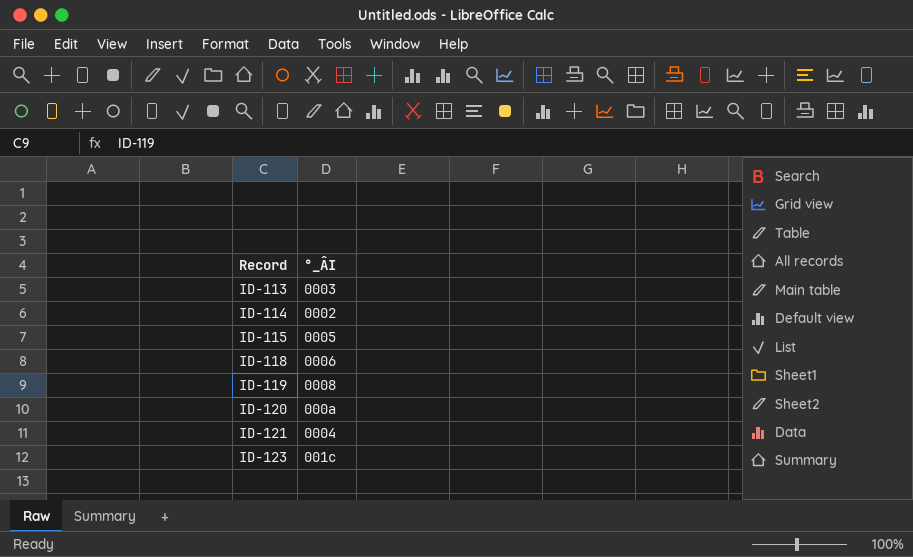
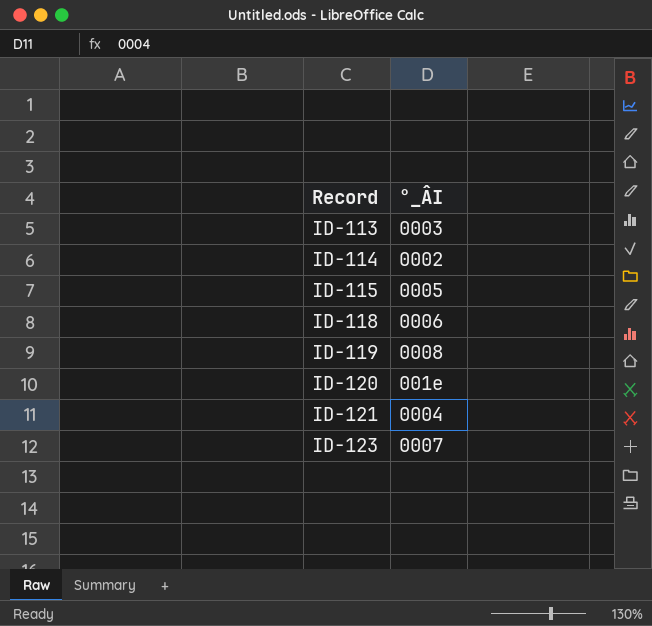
ID-120 | °_ÂI: 000a -> 001e
ID-123 | °_ÂI: 001c -> 0007

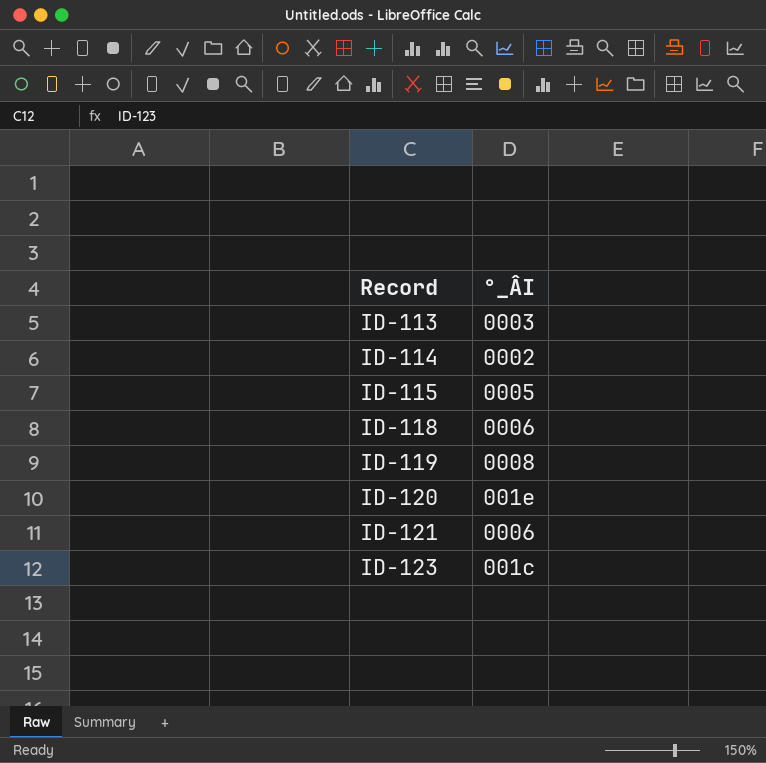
ID-121 | °_ÂI: 0004 -> 0006
ID-123 | °_ÂI: 0007 -> 001c

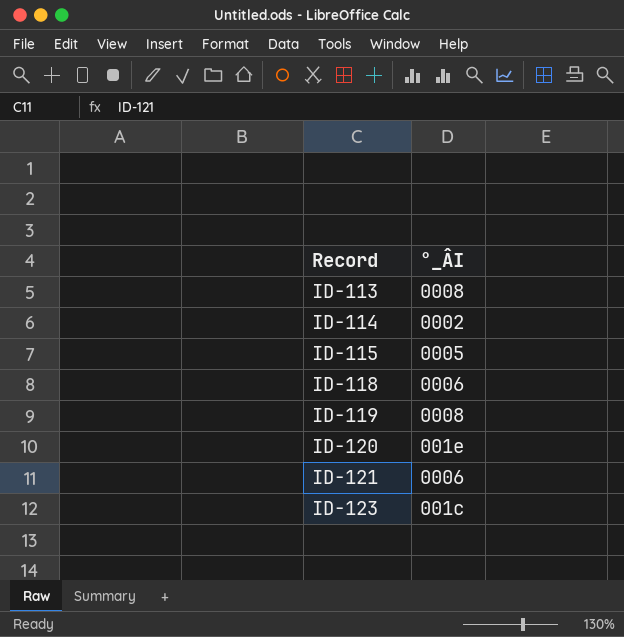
ID-113 | °_ÂI: 0003 -> 0008

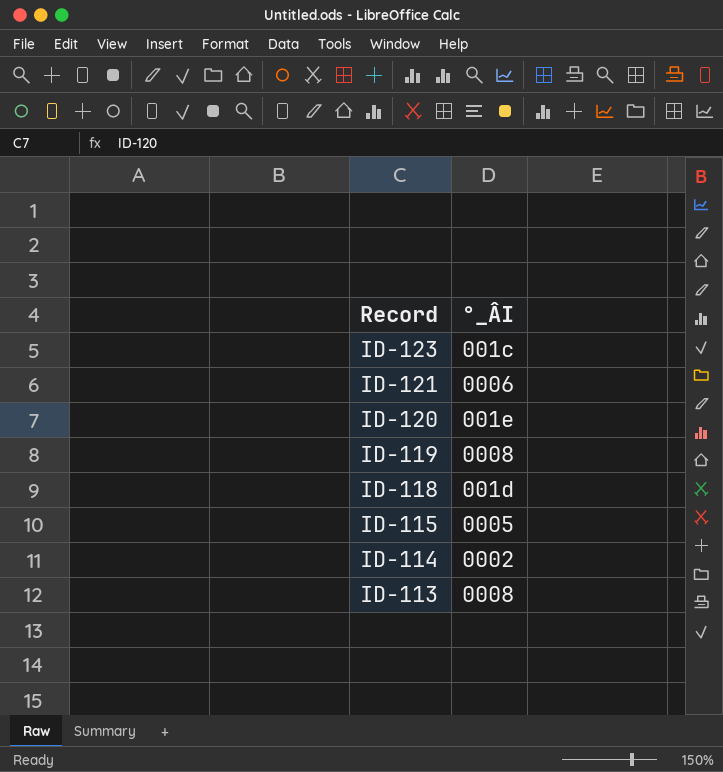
row order: Record ascending -> Record descending
ID-118 | °_ÂI: 0006 -> 001d

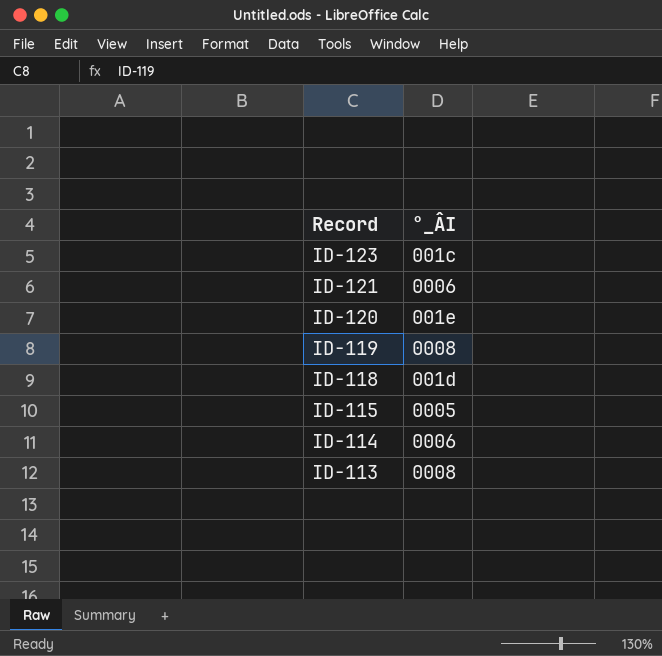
ID-114 | °_ÂI: 0002 -> 0006

